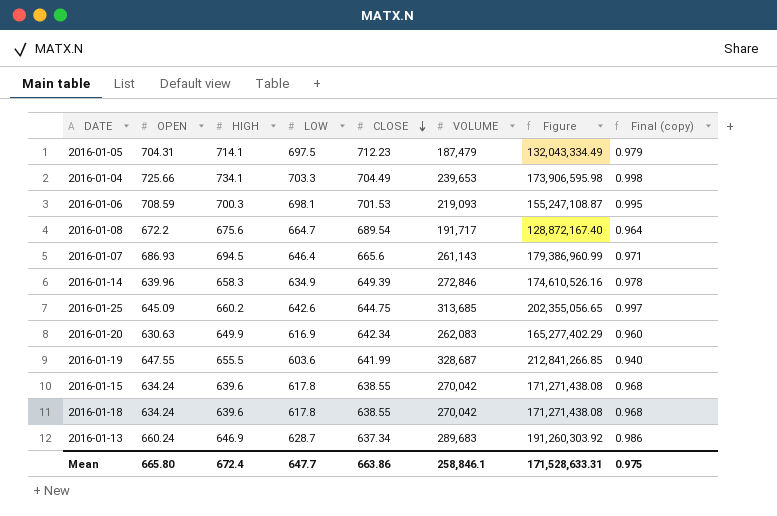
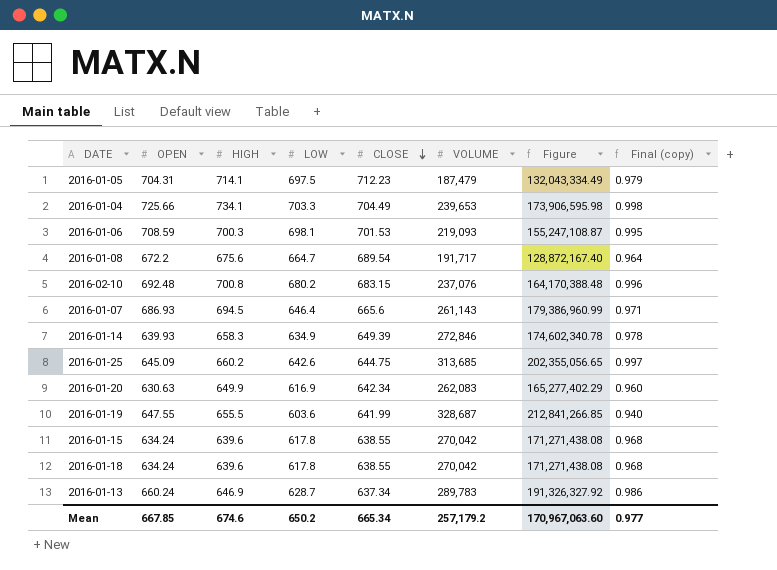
row 2016-02-10: none -> 692.48 | 700.8 | 680.2 | 683.15 | 237,076 | 164,170,388.48 | 0.996
2016-01-14 | OPEN: 639.96 -> 639.93
2016-01-14 | Figure: 174,610,526.16 -> 174,602,340.78
2016-01-13 | VOLUME: 289,683 -> 289,783
2016-01-13 | Figure: 191,260,303.92 -> 191,326,327.92
Mean | OPEN: 665.80 -> 667.85
Mean | HIGH: 672.4 -> 674.6
Mean | LOW: 647.7 -> 650.2
Mean | CLOSE: 663.86 -> 665.34
Mean | VOLUME: 258,846.1 -> 257,179.2
Mean | Figure: 171,528,633.31 -> 170,967,063.60
Mean | Final (copy): 0.975 -> 0.977

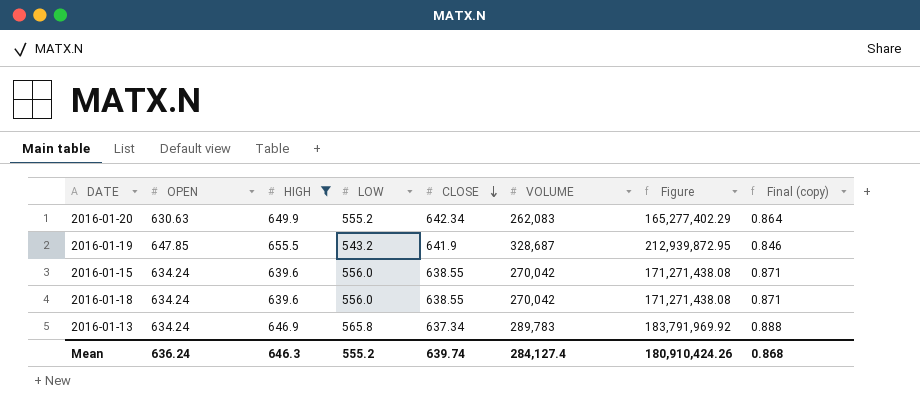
filter: none -> HIGH <= 655.5
2016-01-20 | LOW: 616.9 -> 555.2
2016-01-20 | Final (copy): 0.960 -> 0.864
2016-01-19 | OPEN: 647.55 -> 647.85
2016-01-19 | LOW: 603.6 -> 543.2
2016-01-19 | CLOSE: 641.99 -> 641.9
2016-01-19 | Figure: 212,841,266.85 -> 212,939,872.95
2016-01-19 | Final (copy): 0.940 -> 0.846
2016-01-15 | LOW: 617.8 -> 556.0
2016-01-15 | Final (copy): 0.968 -> 0.871
2016-01-18 | LOW: 617.8 -> 556.0
2016-01-18 | Final (copy): 0.968 -> 0.871
2016-01-13 | OPEN: 660.24 -> 634.24
2016-01-13 | LOW: 628.7 -> 565.8
2016-01-13 | Figure: 191,326,327.92 -> 183,791,969.92
2016-01-13 | Final (copy): 0.986 -> 0.888
Mean | OPEN: 667.85 -> 636.24
Mean | HIGH: 674.6 -> 646.3
Mean | LOW: 650.2 -> 555.2
Mean | CLOSE: 665.34 -> 639.74
Mean | VOLUME: 257,179.2 -> 284,127.4
Mean | Figure: 170,967,063.60 -> 180,910,424.26
Mean | Final (copy): 0.977 -> 0.868

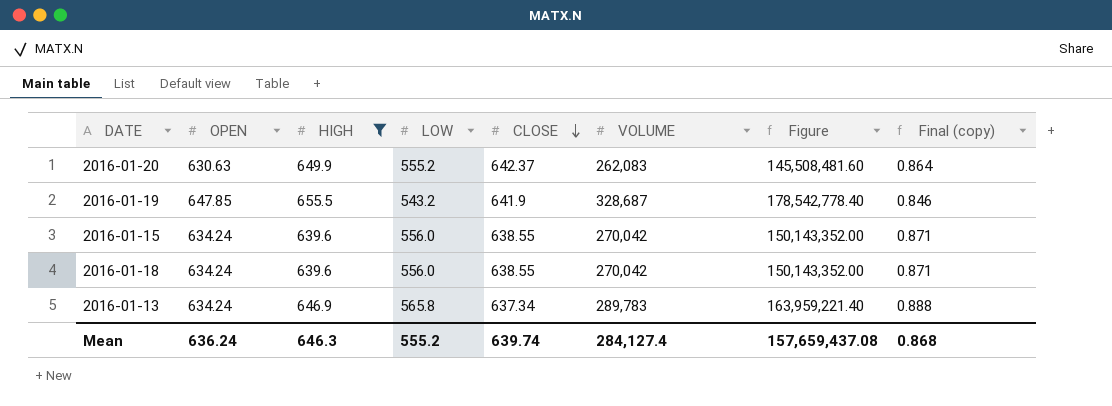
column Figure | formula: [OPEN] * [VOLUME] -> [LOW] * [VOLUME]
2016-01-20 | CLOSE: 642.34 -> 642.37
Mean | Figure: 180,910,424.26 -> 157,659,437.08

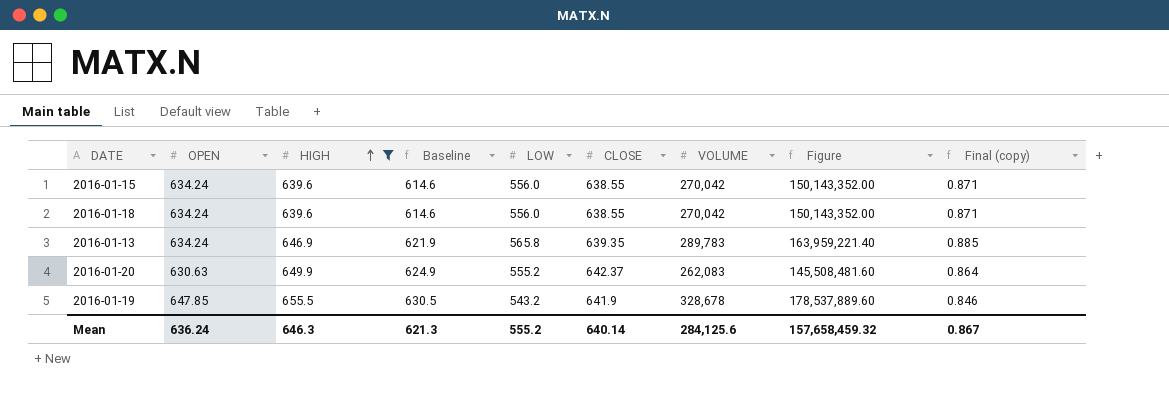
row order: CLOSE descending -> HIGH ascending
column Baseline | formula: none -> [HIGH] - 25
2016-01-13 | CLOSE: 637.34 -> 639.35
2016-01-13 | Final (copy): 0.888 -> 0.885
2016-01-19 | VOLUME: 328,687 -> 328,678
2016-01-19 | Figure: 178,542,778.40 -> 178,537,889.60
Mean | CLOSE: 639.74 -> 640.14
Mean | VOLUME: 284,127.4 -> 284,125.6
Mean | Figure: 157,659,437.08 -> 157,658,459.32
Mean | Final (copy): 0.868 -> 0.867

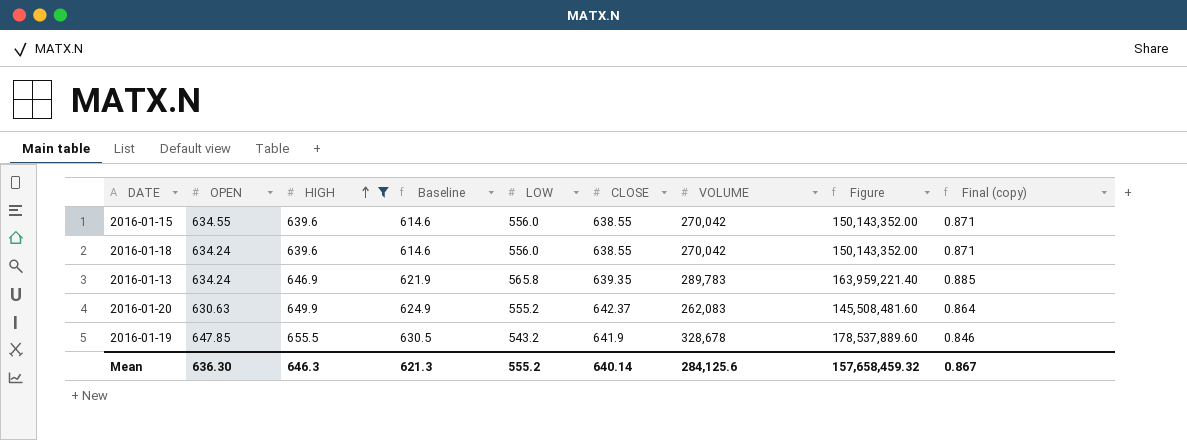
2016-01-15 | OPEN: 634.24 -> 634.55
Mean | OPEN: 636.24 -> 636.30

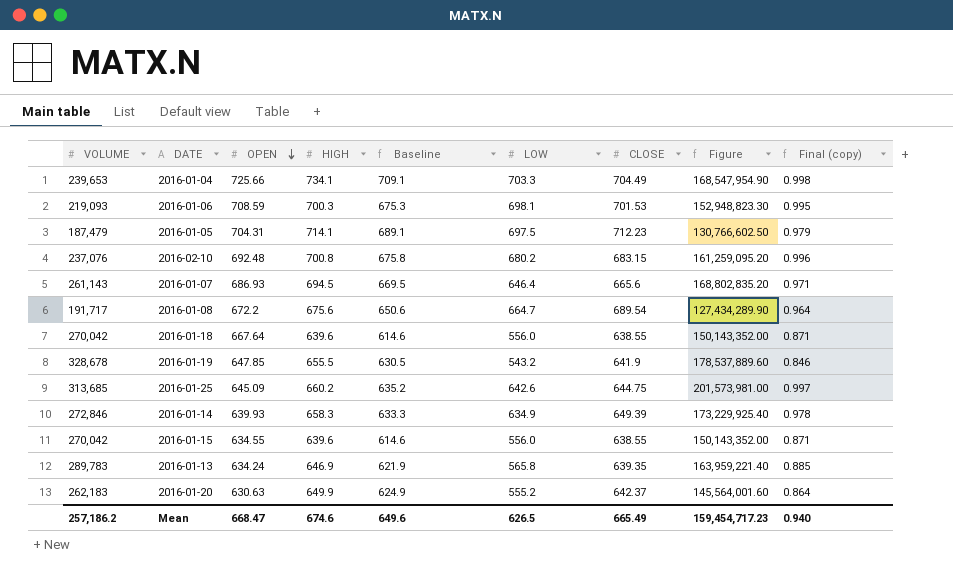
filter: HIGH <= 655.5 -> none
row order: HIGH ascending -> OPEN descending
column VOLUME | position: 7 -> 1
2016-01-18 | OPEN: 634.24 -> 667.64
2016-01-20 | VOLUME: 262,083 -> 262,183
2016-01-20 | Figure: 145,508,481.60 -> 145,564,001.60
Mean | VOLUME: 284,125.6 -> 257,186.2
Mean | OPEN: 636.30 -> 668.47
Mean | HIGH: 646.3 -> 674.6
Mean | Baseline: 621.3 -> 649.6
Mean | LOW: 555.2 -> 626.5
Mean | CLOSE: 640.14 -> 665.49
Mean | Figure: 157,658,459.32 -> 159,454,717.23
Mean | Final (copy): 0.867 -> 0.940

